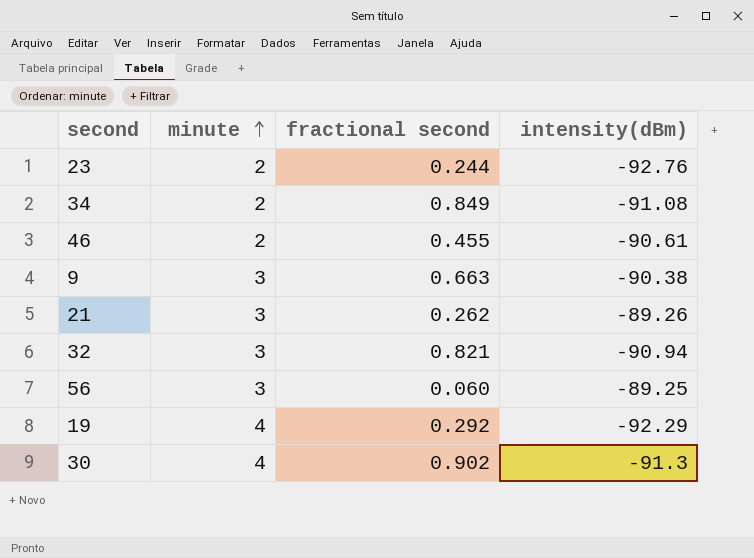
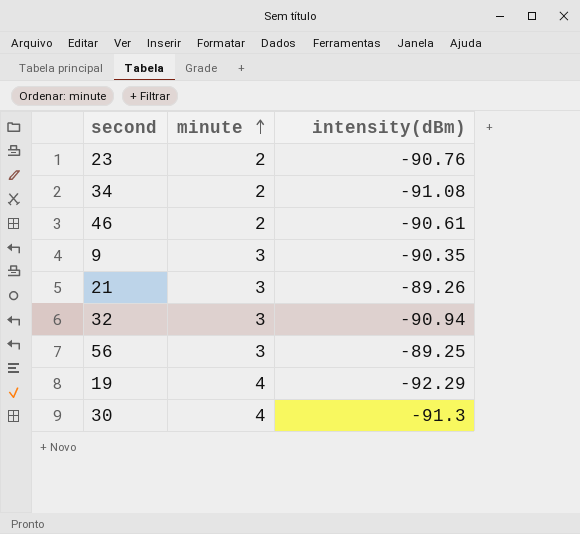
column fractional second | position: 3 -> none
23 | intensity(dBm): -92.76 -> -90.76
9 | intensity(dBm): -90.38 -> -90.35

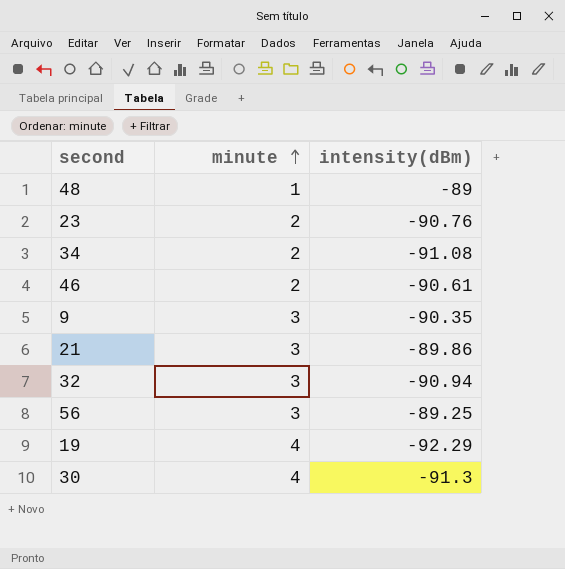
row 48: none -> 1 | -89
21 | intensity(dBm): -89.26 -> -89.86

